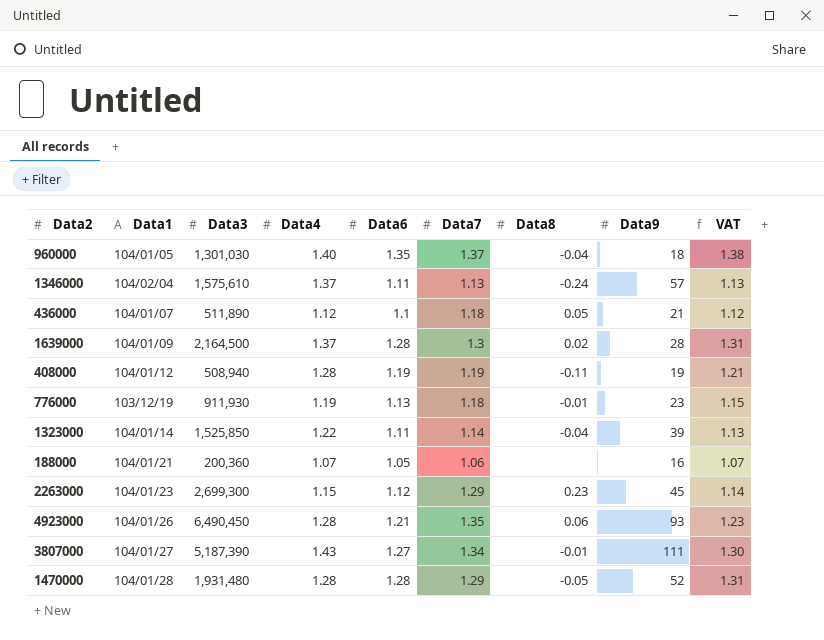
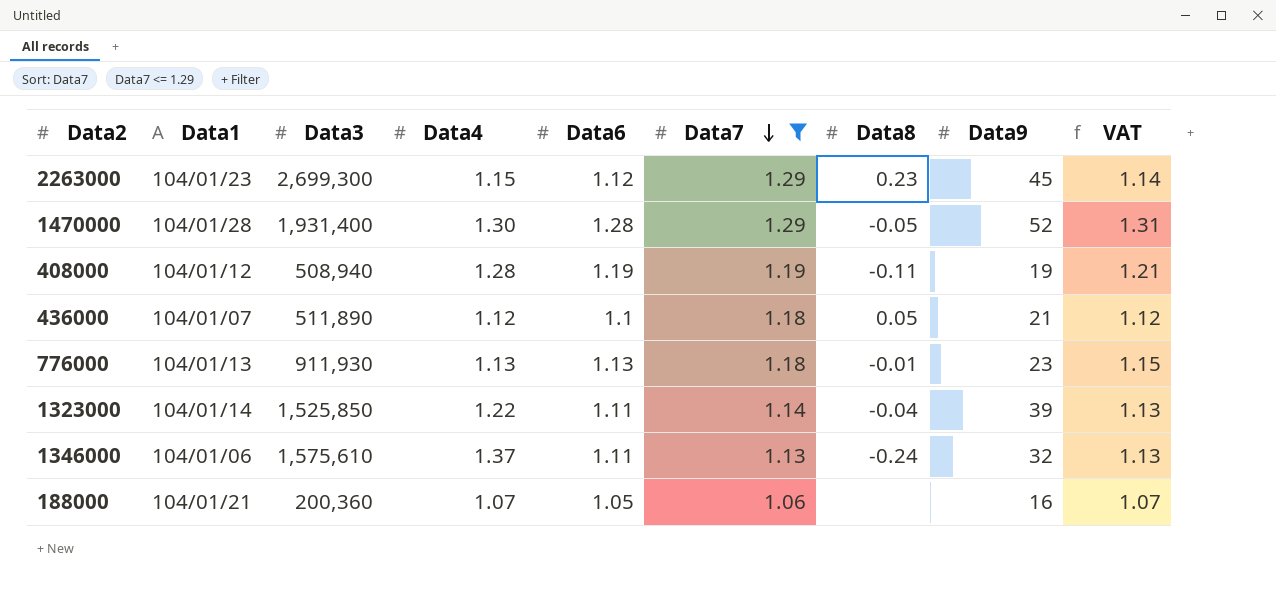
filter: none -> Data7 <= 1.29
row order: none -> Data7 descending
1470000 | Data3: 1,931,480 -> 1,931,400
1470000 | Data4: 1.28 -> 1.30
776000 | Data1: 103/12/19 -> 104/01/13
776000 | Data4: 1.19 -> 1.13
1346000 | Data1: 104/02/04 -> 104/01/06
1346000 | Data9: 57 -> 32

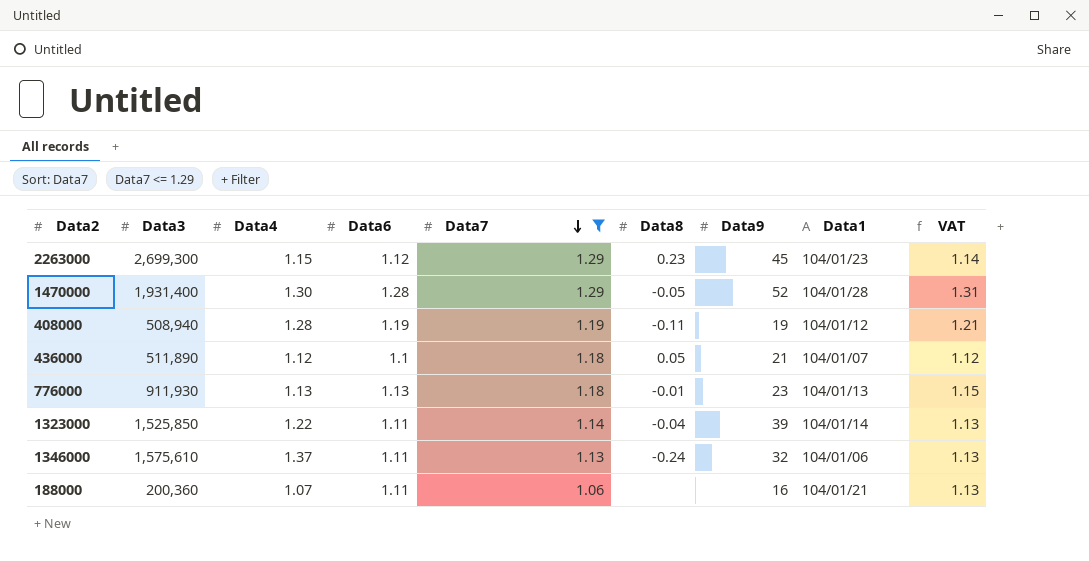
column Data1 | position: 2 -> 8
188000 | Data6: 1.05 -> 1.11
188000 | VAT: 1.07 -> 1.13

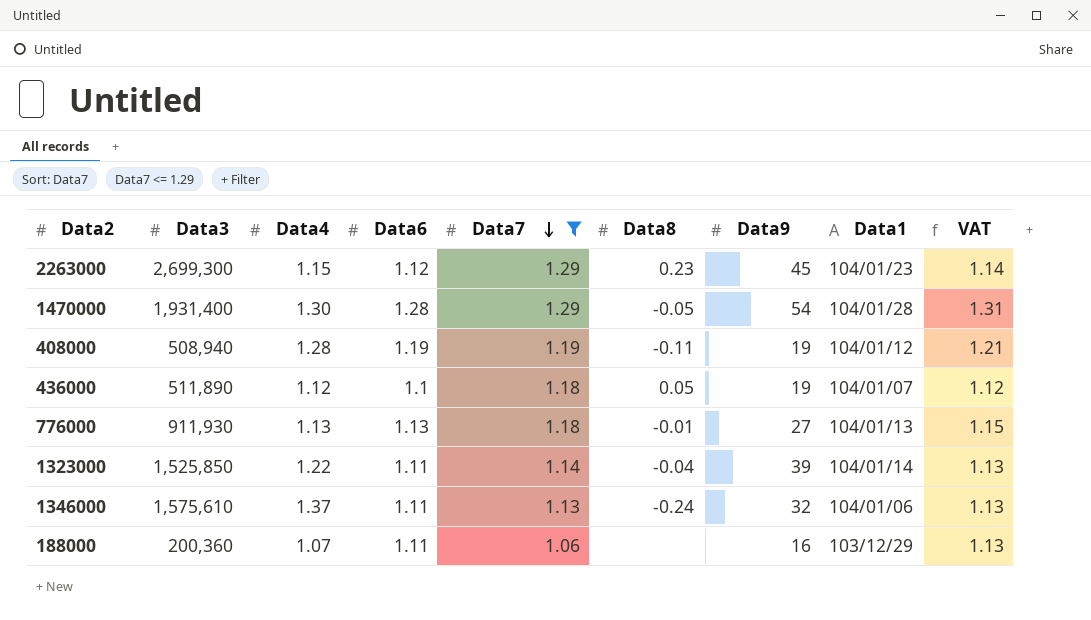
1470000 | Data9: 52 -> 54
436000 | Data9: 21 -> 19
776000 | Data9: 23 -> 27
188000 | Data1: 104/01/21 -> 103/12/29

